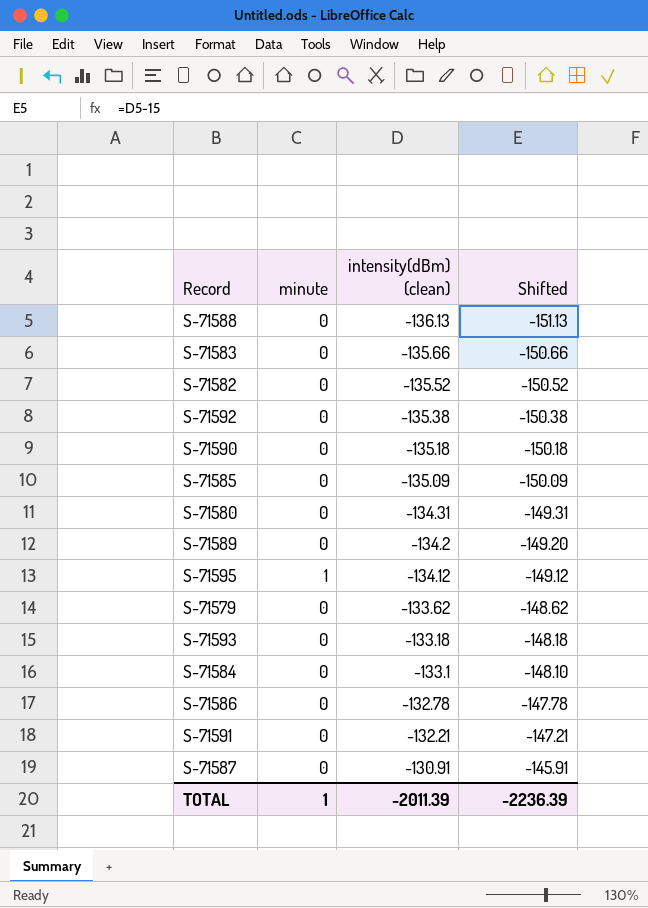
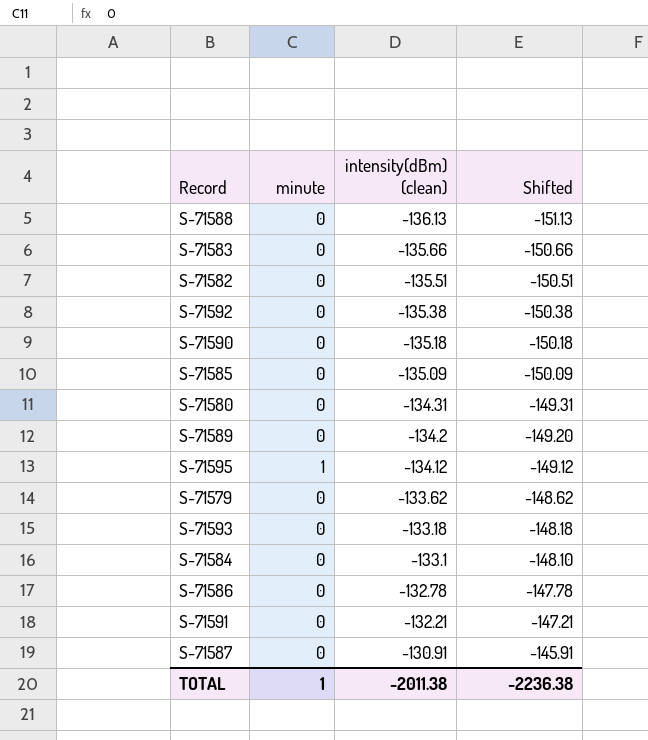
S-71582 | intensity(dBm) (clean): -135.52 -> -135.51
S-71582 | Shifted: -150.52 -> -150.51
TOTAL | intensity(dBm) (clean): -2011.39 -> -2011.38
TOTAL | Shifted: -2236.39 -> -2236.38

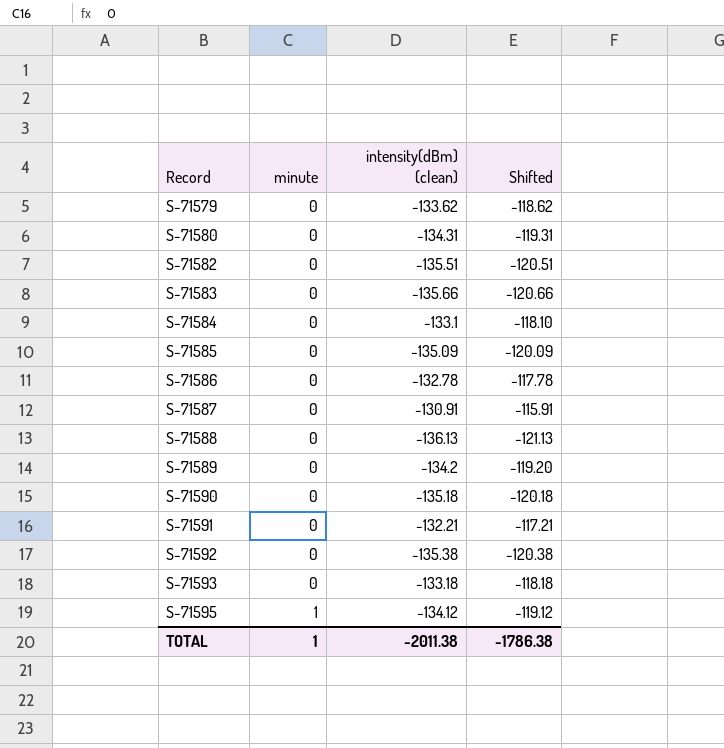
row order: intensity(dBm) (clean) ascending -> Record ascending
column Shifted | formula: [intensity(dBm) (clean)] - 15 -> [intensity(dBm) (clean)] + 15
TOTAL | Shifted: -2236.38 -> -1786.38

